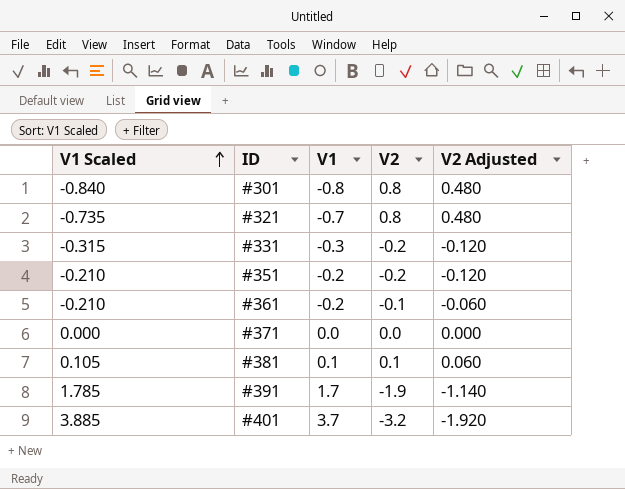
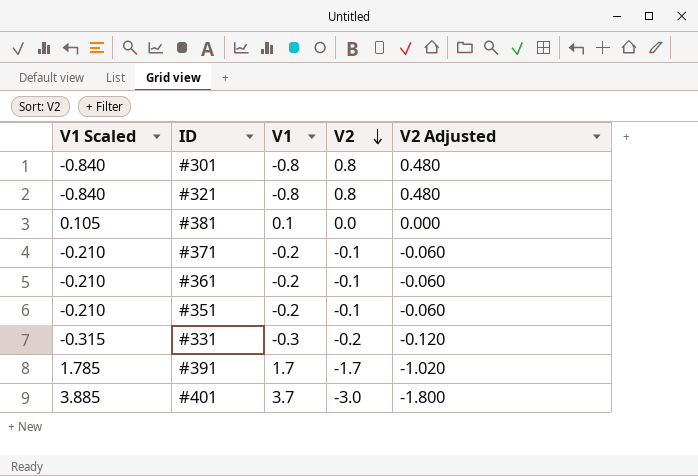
row order: V1 Scaled ascending -> V2 descending
#321 | V1 Scaled: -0.735 -> -0.840
#321 | V1: -0.7 -> -0.8
#381 | V2: 0.1 -> 0.0
#381 | V2 Adjusted: 0.060 -> 0.000
#371 | V1 Scaled: 0.000 -> -0.210
#371 | V1: 0.0 -> -0.2
#371 | V2: 0.0 -> -0.1
#371 | V2 Adjusted: 0.000 -> -0.060
#351 | V2: -0.2 -> -0.1
#351 | V2 Adjusted: -0.120 -> -0.060
#391 | V2: -1.9 -> -1.7
#391 | V2 Adjusted: -1.140 -> -1.020
#401 | V2: -3.2 -> -3.0
#401 | V2 Adjusted: -1.920 -> -1.800

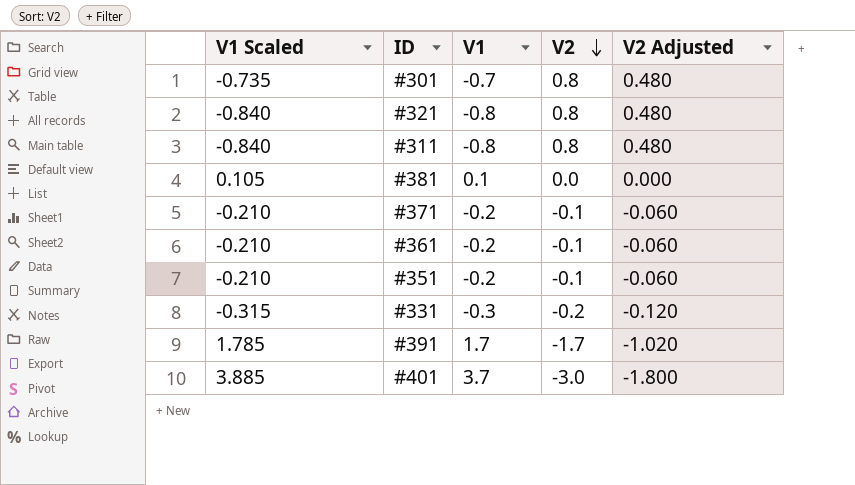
#301 | V1 Scaled: -0.840 -> -0.735
#301 | V1: -0.8 -> -0.7
row #311: none -> -0.840 | -0.8 | 0.8 | 0.480

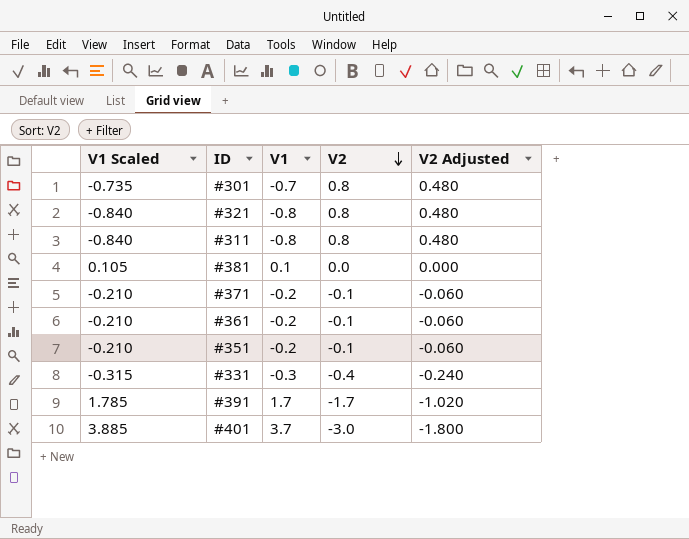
#331 | V2: -0.2 -> -0.4
#331 | V2 Adjusted: -0.120 -> -0.240

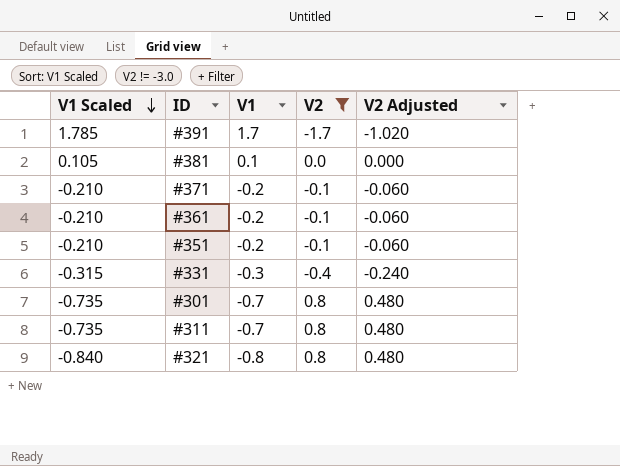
filter: none -> V2 != -3.0
row order: V2 descending -> V1 Scaled descending
#311 | V1 Scaled: -0.840 -> -0.735
#311 | V1: -0.8 -> -0.7

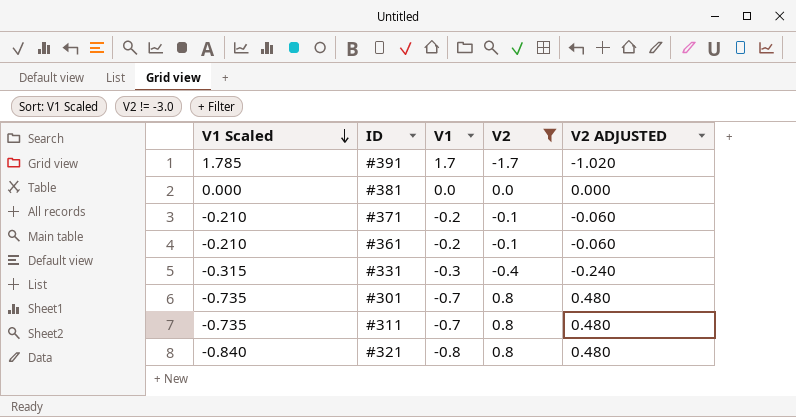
column name: V2 Adjusted -> V2 ADJUSTED
row #351: -0.210 | -0.2 | -0.1 | -0.060 -> none
#381 | V1 Scaled: 0.105 -> 0.000
#381 | V1: 0.1 -> 0.0

